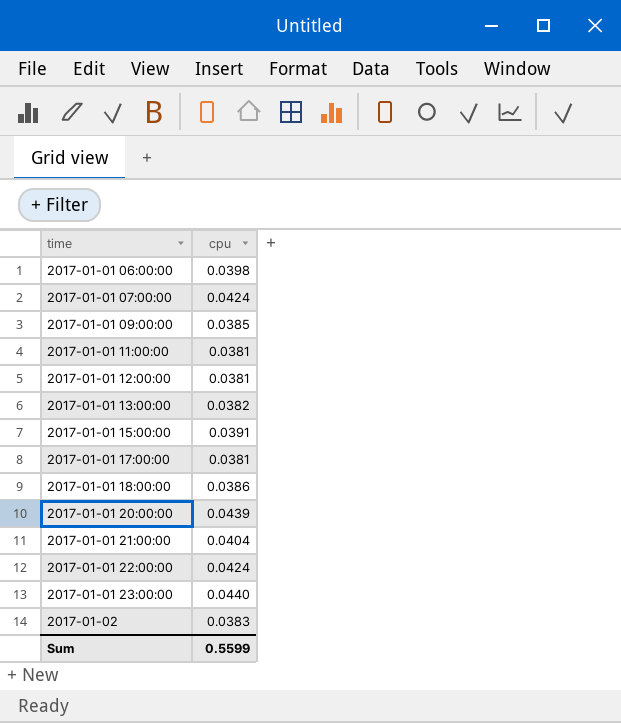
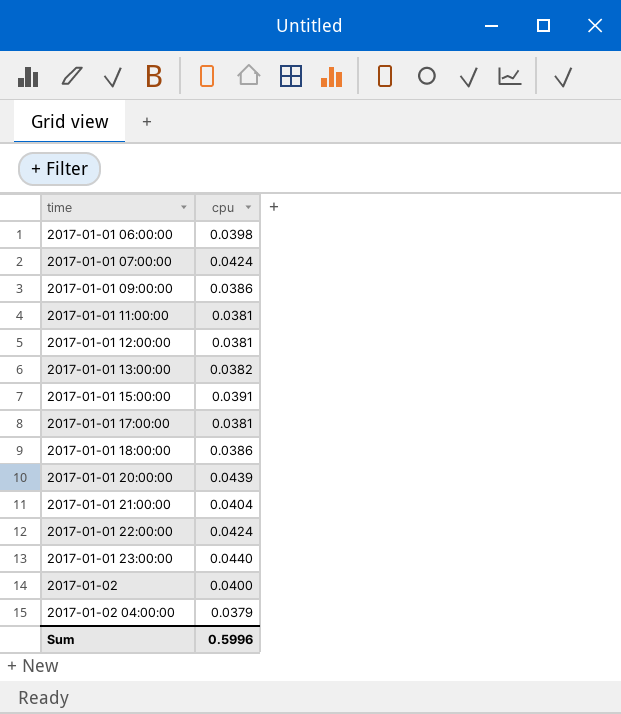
2017-01-01 09:00:00 | cpu: 0.0385 -> 0.0386
2017-01-02 | cpu: 0.0383 -> 0.0400
row 2017-01-02 04:00:00: none -> 0.0379
Sum | cpu: 0.5599 -> 0.5996

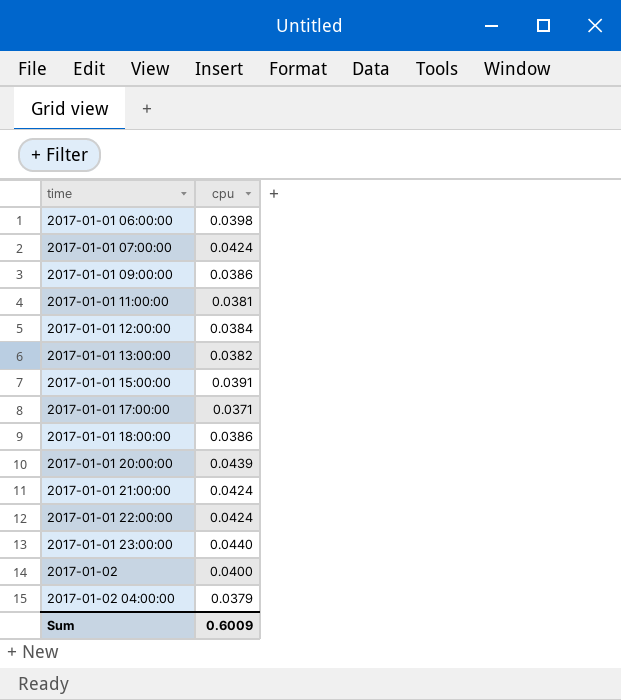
2017-01-01 12:00:00 | cpu: 0.0381 -> 0.0384
2017-01-01 17:00:00 | cpu: 0.0381 -> 0.0371
2017-01-01 21:00:00 | cpu: 0.0404 -> 0.0424
Sum | cpu: 0.5996 -> 0.6009

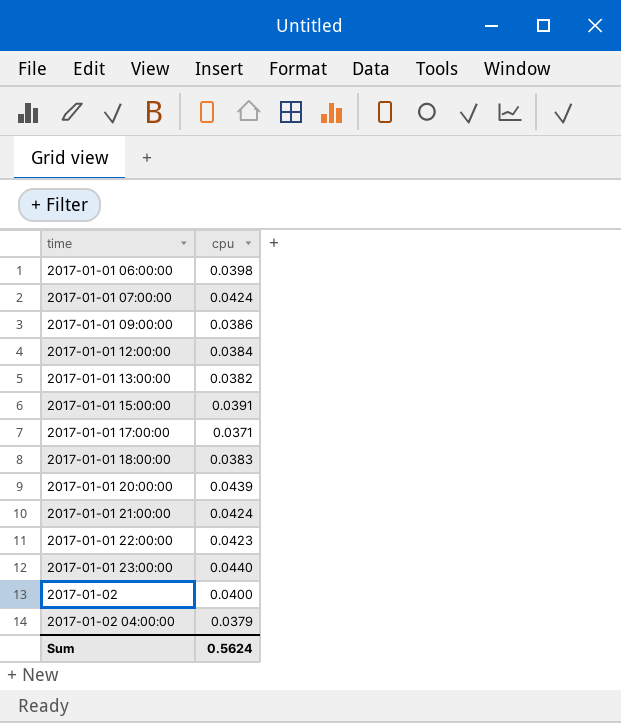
row 2017-01-01 11:00:00: 0.0381 -> none
2017-01-01 18:00:00 | cpu: 0.0386 -> 0.0383
2017-01-01 22:00:00 | cpu: 0.0424 -> 0.0423
Sum | cpu: 0.6009 -> 0.5624

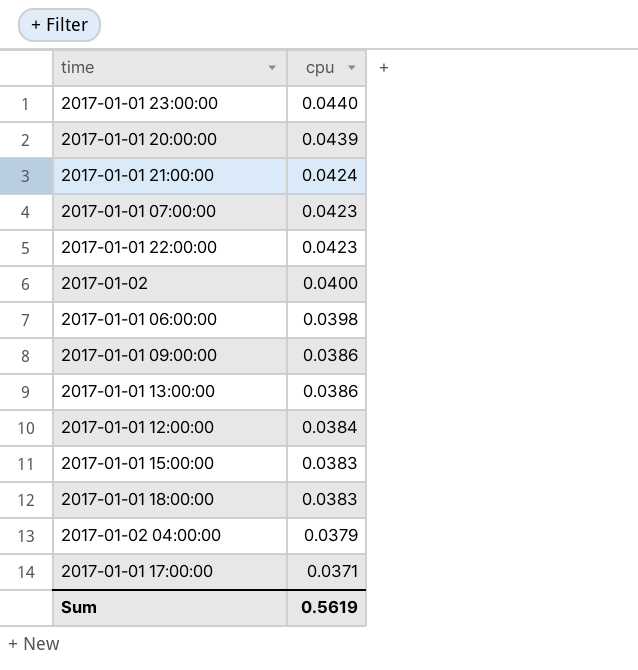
row order: time ascending -> cpu descending
2017-01-01 07:00:00 | cpu: 0.0424 -> 0.0423
2017-01-01 13:00:00 | cpu: 0.0382 -> 0.0386
2017-01-01 15:00:00 | cpu: 0.0391 -> 0.0383
Sum | cpu: 0.5624 -> 0.5619

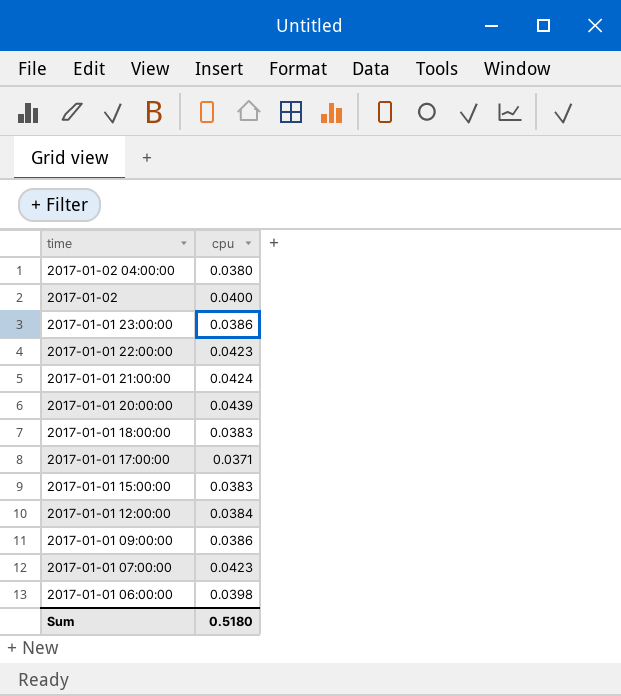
row order: cpu descending -> time descending
row 2017-01-01 13:00:00: 0.0386 -> none
2017-01-02 04:00:00 | cpu: 0.0379 -> 0.0380
2017-01-01 23:00:00 | cpu: 0.0440 -> 0.0386
Sum | cpu: 0.5619 -> 0.5180

